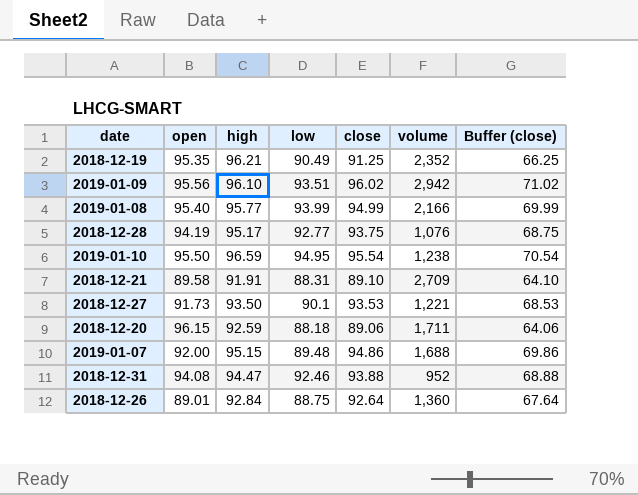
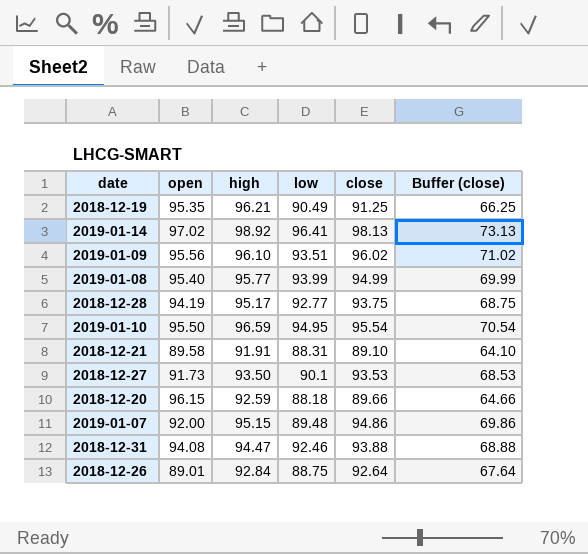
column volume | position: 6 -> none
row 2019-01-14: none -> 97.02 | 98.92 | 96.41 | 98.13 | 73.13
2018-12-20 | close: 89.06 -> 89.66
2018-12-20 | Buffer (close): 64.06 -> 64.66

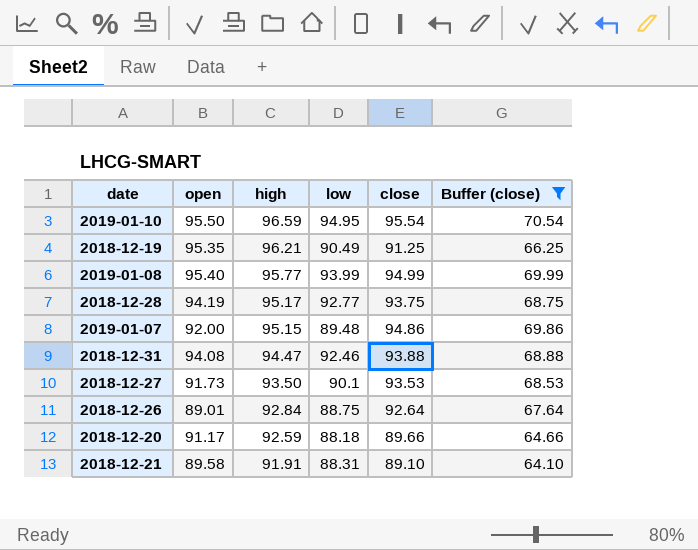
filter: none -> Buffer (close) <= 70.54
row order: none -> high descending
2018-12-20 | open: 96.15 -> 91.17

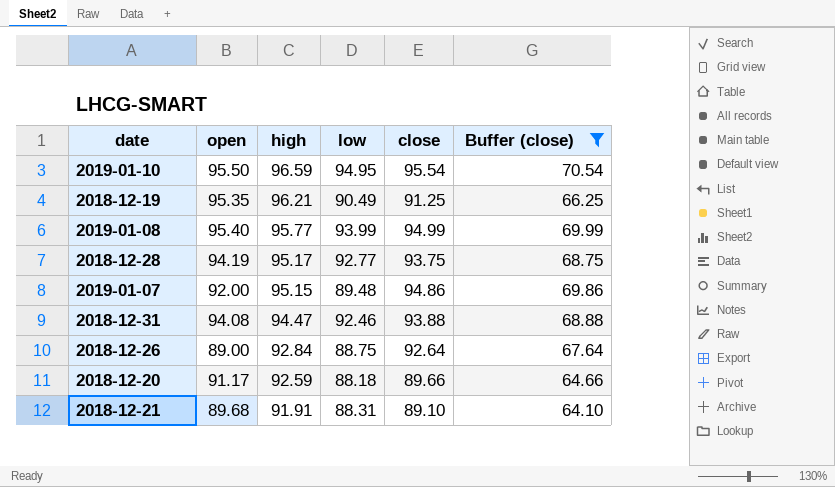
row 2018-12-27: 91.73 | 93.50 | 90.1 | 93.53 | 68.53 -> none
2018-12-26 | open: 89.01 -> 89.00
2018-12-21 | open: 89.58 -> 89.68

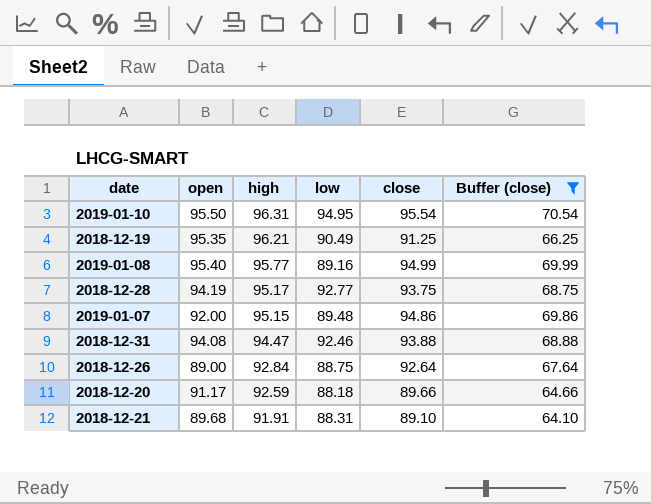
2019-01-10 | high: 96.59 -> 96.31
2019-01-08 | low: 93.99 -> 89.16

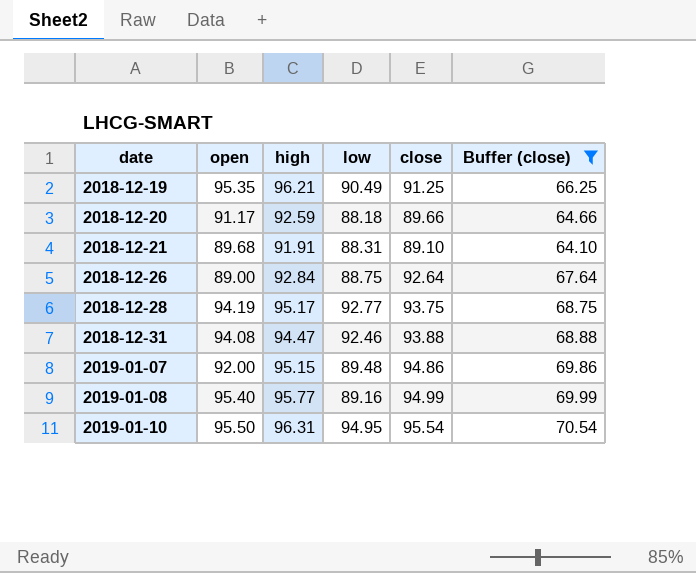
row order: high descending -> date ascending

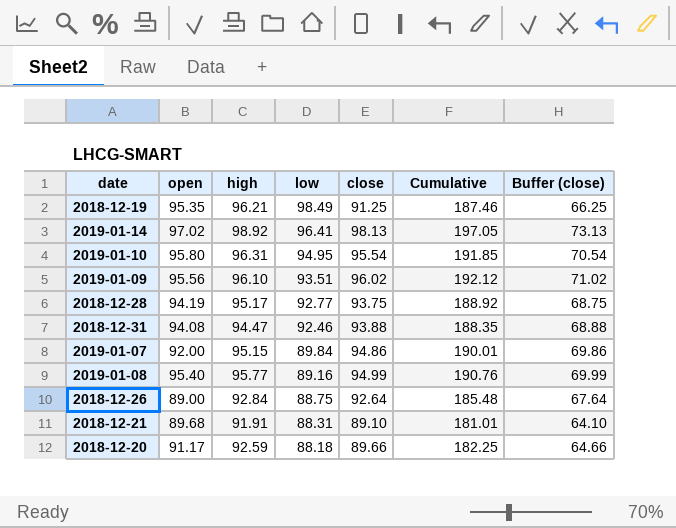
filter: Buffer (close) <= 70.54 -> none
row order: date ascending -> low descending
column Cumulative | formula: none -> [high] + [close]
2018-12-19 | low: 90.49 -> 98.49
2019-01-10 | open: 95.50 -> 95.80
2019-01-07 | low: 89.48 -> 89.84

